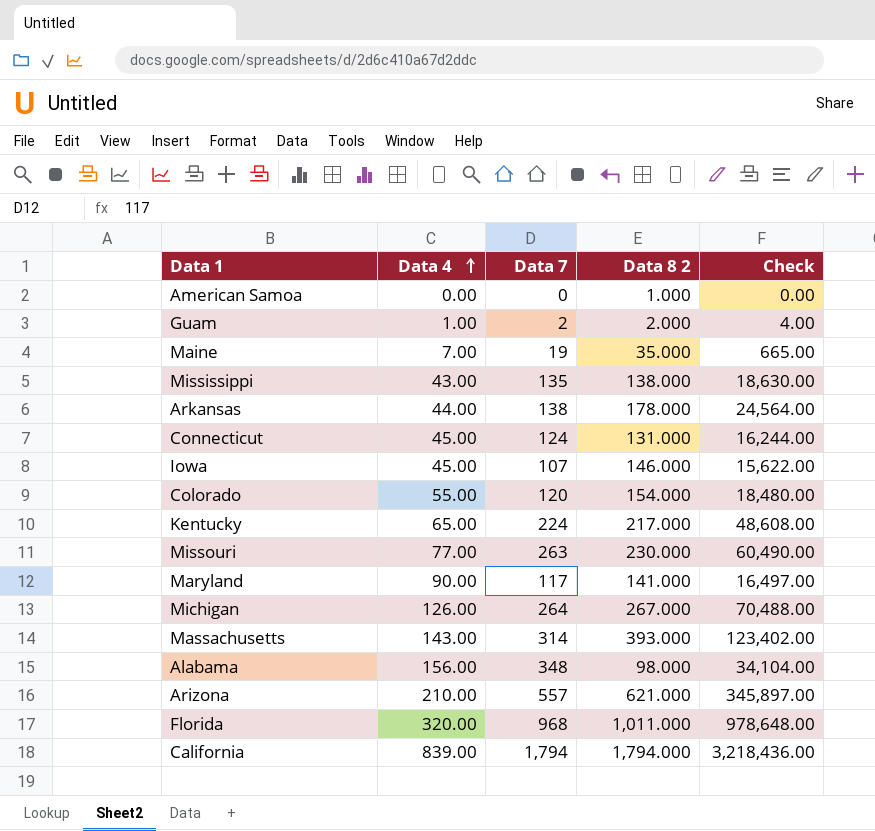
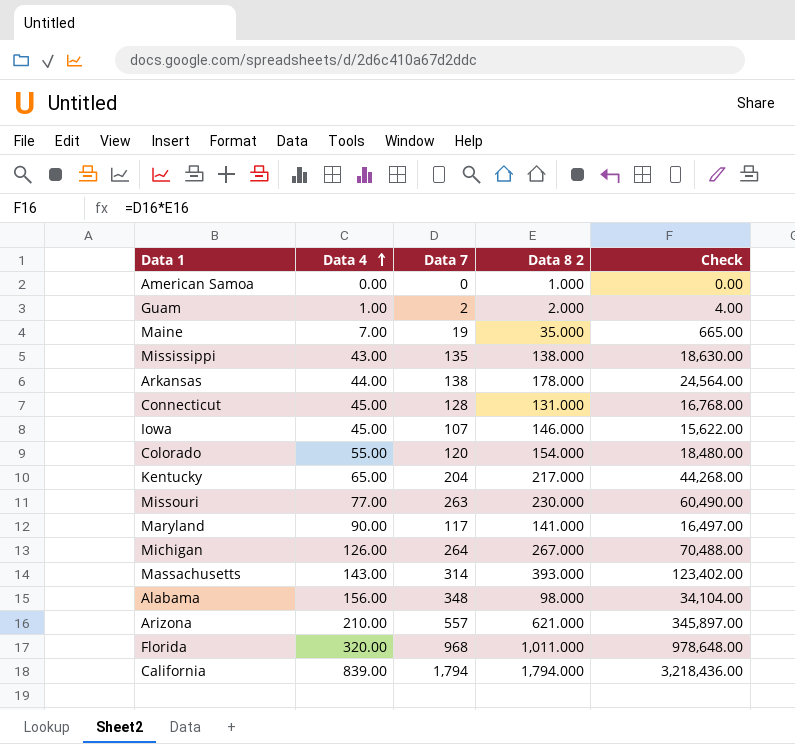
Connecticut | Data 7: 124 -> 128
Connecticut | Check: 16,244.00 -> 16,768.00
Kentucky | Data 7: 224 -> 204
Kentucky | Check: 48,608.00 -> 44,268.00

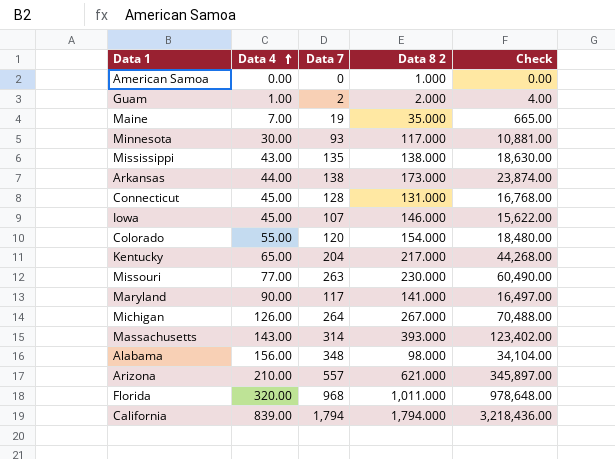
row Minnesota: none -> 30.00 | 93 | 117.000 | 10,881.00
Arkansas | Data 8 2: 178.000 -> 173.000
Arkansas | Check: 24,564.00 -> 23,874.00

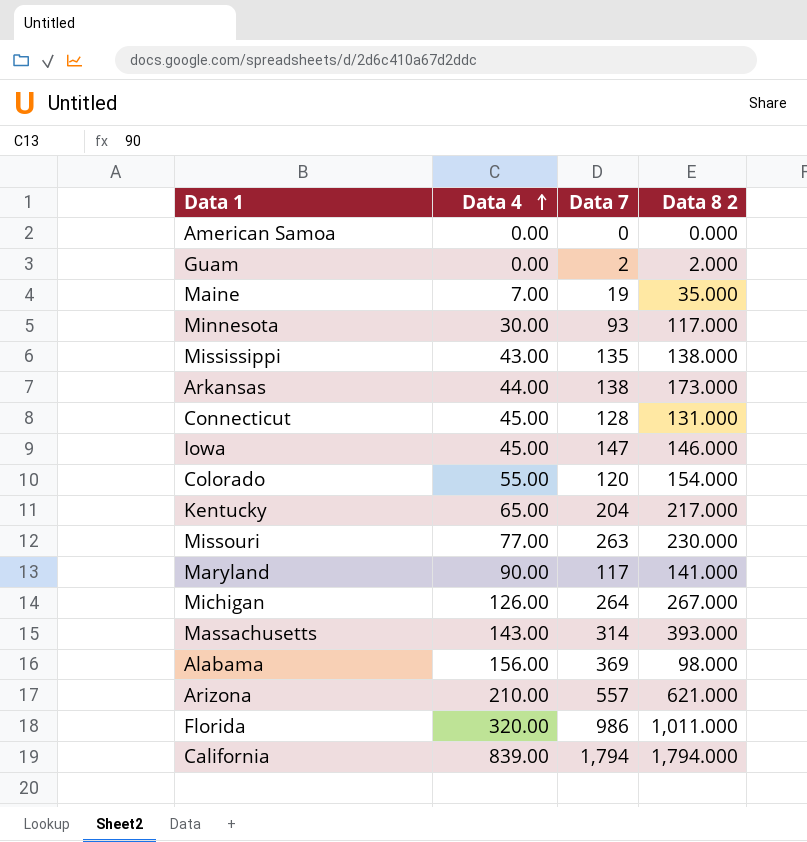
column Check | formula: [Data 7] * [Data 8 2] -> none
American Samoa | Data 8 2: 1.000 -> 0.000
Guam | Data 4: 1.00 -> 0.00
Iowa | Data 7: 107 -> 147
Alabama | Data 7: 348 -> 369
Florida | Data 7: 968 -> 986

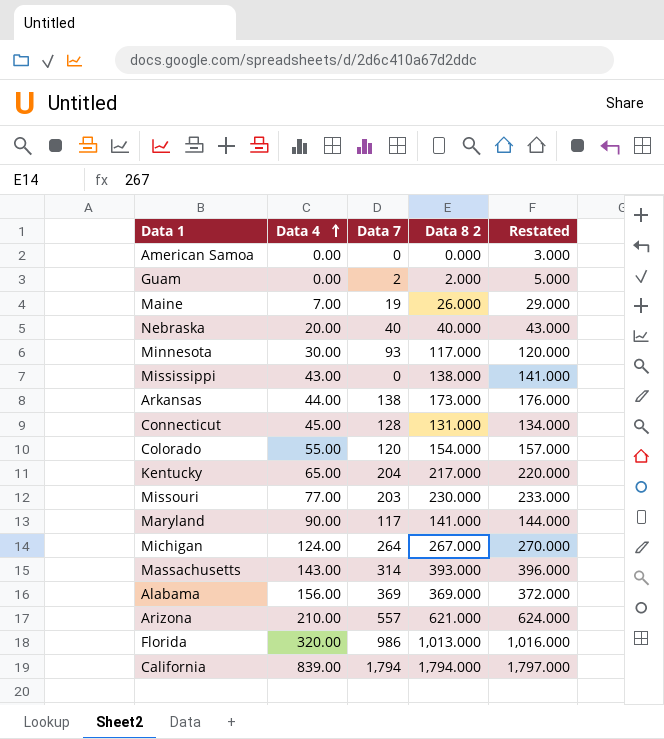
column Restated | formula: none -> [Data 8 2] + 3
row Iowa: 45.00 | 147 | 146.000 -> none
Maine | Data 8 2: 35.000 -> 26.000
row Nebraska: none -> 20.00 | 40 | 40.000 | 43.000
Mississippi | Data 7: 135 -> 0
Missouri | Data 7: 263 -> 203
Michigan | Data 4: 126.00 -> 124.00
Alabama | Data 8 2: 98.000 -> 369.000
Florida | Data 8 2: 1,011.000 -> 1,013.000

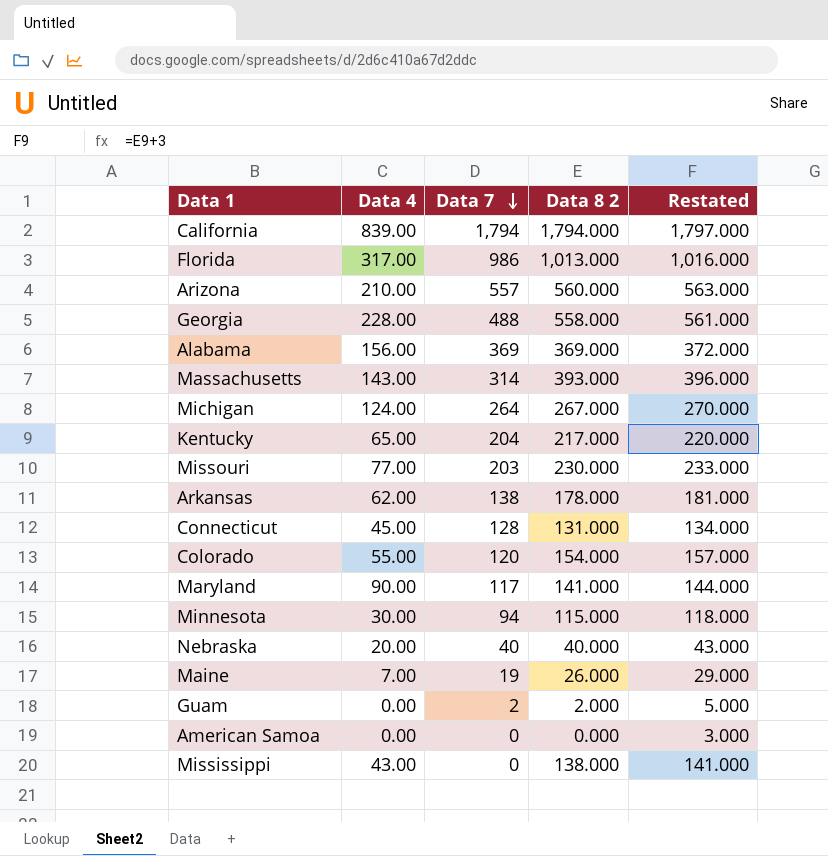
row order: Data 4 ascending -> Data 7 descending
Florida | Data 4: 320.00 -> 317.00
Arizona | Data 8 2: 621.000 -> 560.000
Arizona | Restated: 624.000 -> 563.000
row Georgia: none -> 228.00 | 488 | 558.000 | 561.000
Arkansas | Data 4: 44.00 -> 62.00
Arkansas | Data 8 2: 173.000 -> 178.000
Arkansas | Restated: 176.000 -> 181.000
Minnesota | Data 7: 93 -> 94
Minnesota | Data 8 2: 117.000 -> 115.000
Minnesota | Restated: 120.000 -> 118.000

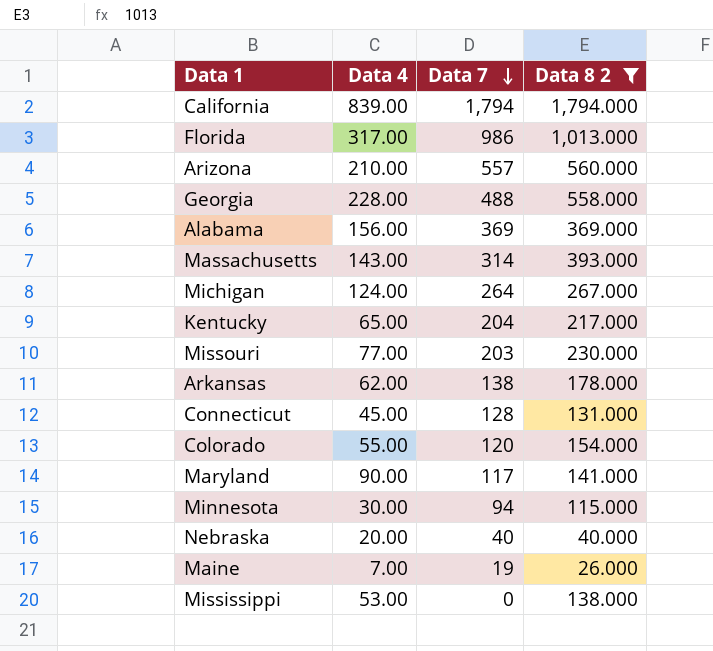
filter: none -> Data 8 2 >= 26.000
column Restated | formula: [Data 8 2] + 3 -> none
Mississippi | Data 4: 43.00 -> 53.00

